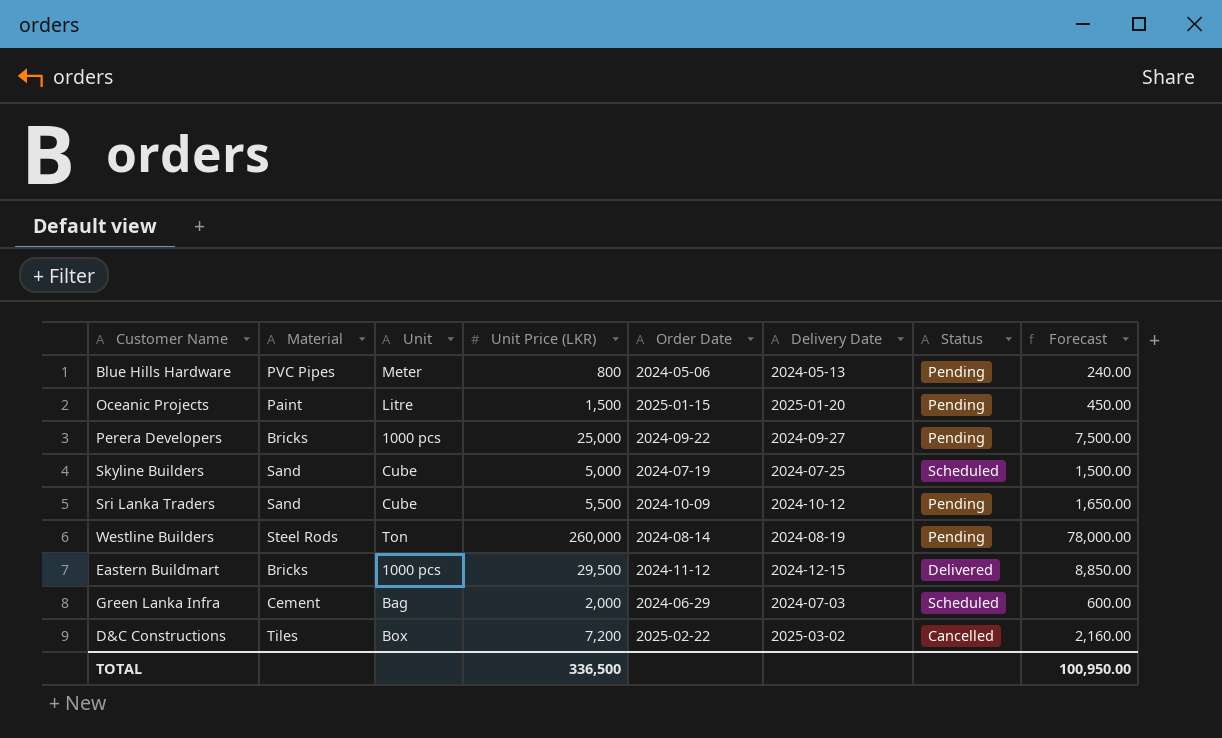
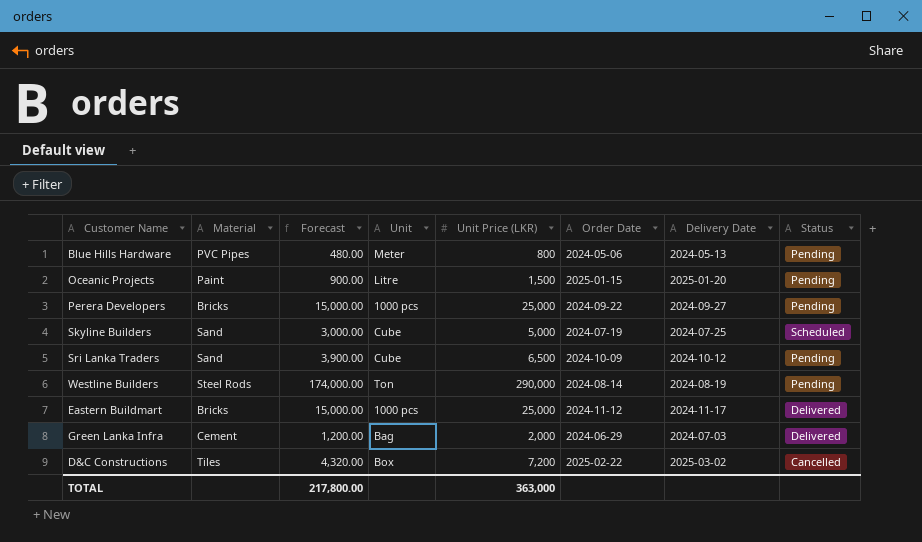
column Forecast | formula: [Unit Price (LKR)] * 0.3 -> [Unit Price (LKR)] * 0.6
column Forecast | position: 8 -> 3
Sri Lanka Traders | Unit Price (LKR): 5,500 -> 6,500
Westline Builders | Unit Price (LKR): 260,000 -> 290,000
Eastern Buildmart | Unit Price (LKR): 29,500 -> 25,000
Eastern Buildmart | Delivery Date: 2024-12-15 -> 2024-11-17
Green Lanka Infra | Status: Scheduled -> Delivered
TOTAL | Forecast: 100,950.00 -> 217,800.00
TOTAL | Unit Price (LKR): 336,500 -> 363,000

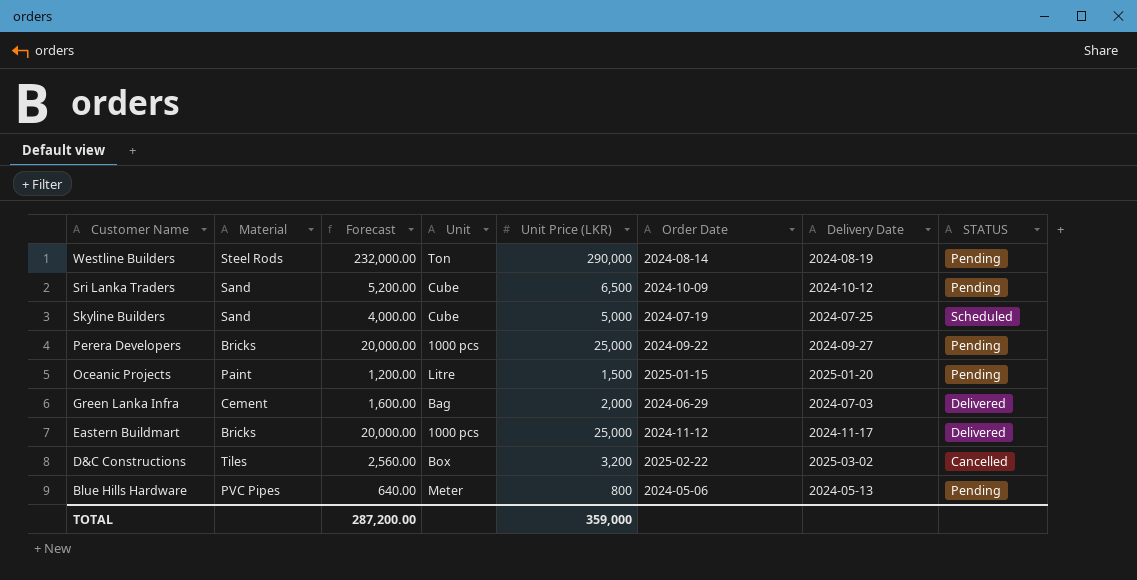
row order: none -> Customer Name descending
column Forecast | formula: [Unit Price (LKR)] * 0.6 -> [Unit Price (LKR)] * 0.8
column name: Status -> STATUS
D&C Constructions | Unit Price (LKR): 7,200 -> 3,200
TOTAL | Forecast: 217,800.00 -> 287,200.00
TOTAL | Unit Price (LKR): 363,000 -> 359,000

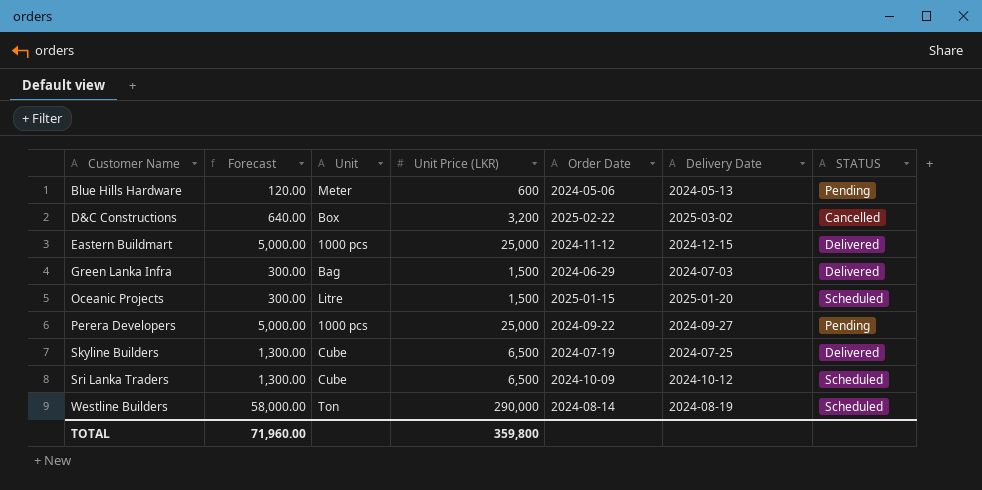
row order: Customer Name descending -> Customer Name ascending
column Material | position: 2 -> none
column Forecast | formula: [Unit Price (LKR)] * 0.8 -> [Unit Price (LKR)] * 0.2
Blue Hills Hardware | Unit Price (LKR): 800 -> 600
Eastern Buildmart | Delivery Date: 2024-11-17 -> 2024-12-15
Green Lanka Infra | Unit Price (LKR): 2,000 -> 1,500
Oceanic Projects | STATUS: Pending -> Scheduled
Skyline Builders | Unit Price (LKR): 5,000 -> 6,500
Skyline Builders | STATUS: Scheduled -> Delivered
Sri Lanka Traders | STATUS: Pending -> Scheduled
Westline Builders | STATUS: Pending -> Scheduled
TOTAL | Forecast: 287,200.00 -> 71,960.00
TOTAL | Unit Price (LKR): 359,000 -> 359,800

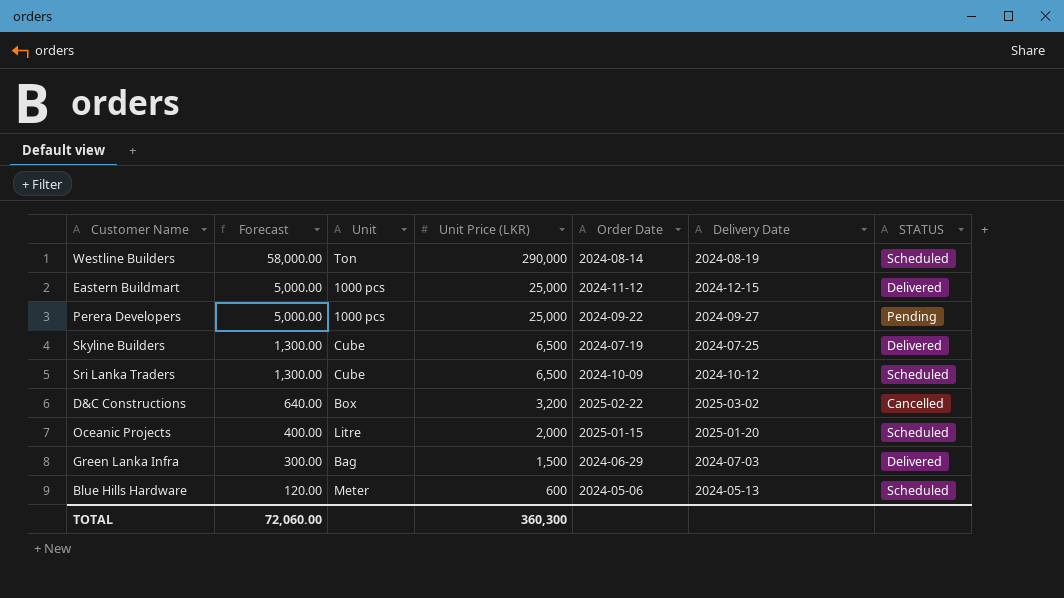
row order: Customer Name ascending -> Forecast descending
Oceanic Projects | Forecast: 300.00 -> 400.00
Oceanic Projects | Unit Price (LKR): 1,500 -> 2,000
Blue Hills Hardware | STATUS: Pending -> Scheduled
TOTAL | Forecast: 71,960.00 -> 72,060.00
TOTAL | Unit Price (LKR): 359,800 -> 360,300

